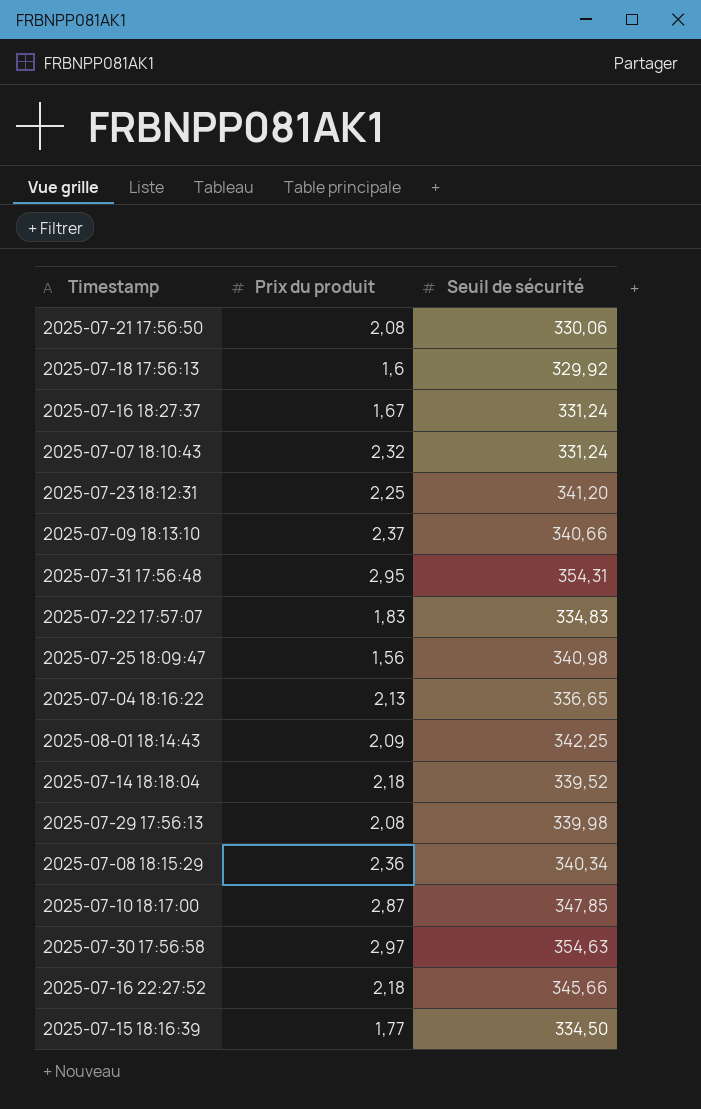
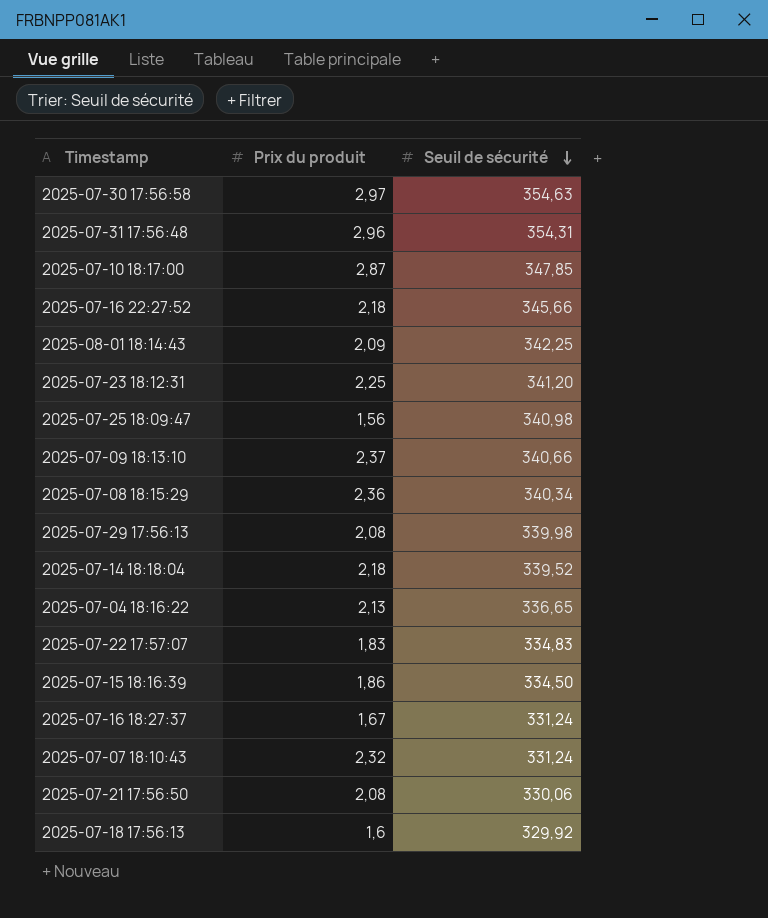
row order: none -> Seuil de sécurité descending
2025-07-31 17:56:48 | Prix du produit: 2,95 -> 2,96
2025-07-15 18:16:39 | Prix du produit: 1,77 -> 1,86

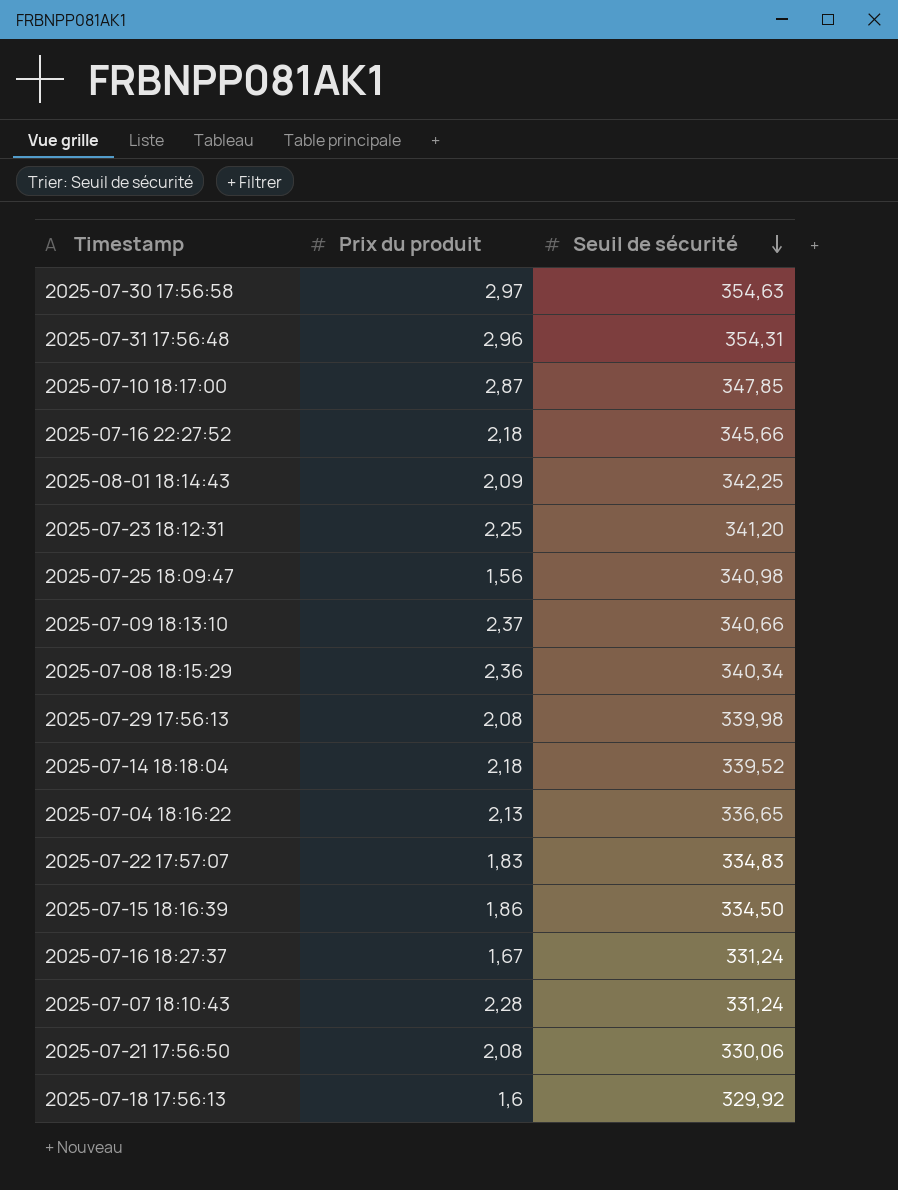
2025-07-07 18:10:43 | Prix du produit: 2,32 -> 2,28

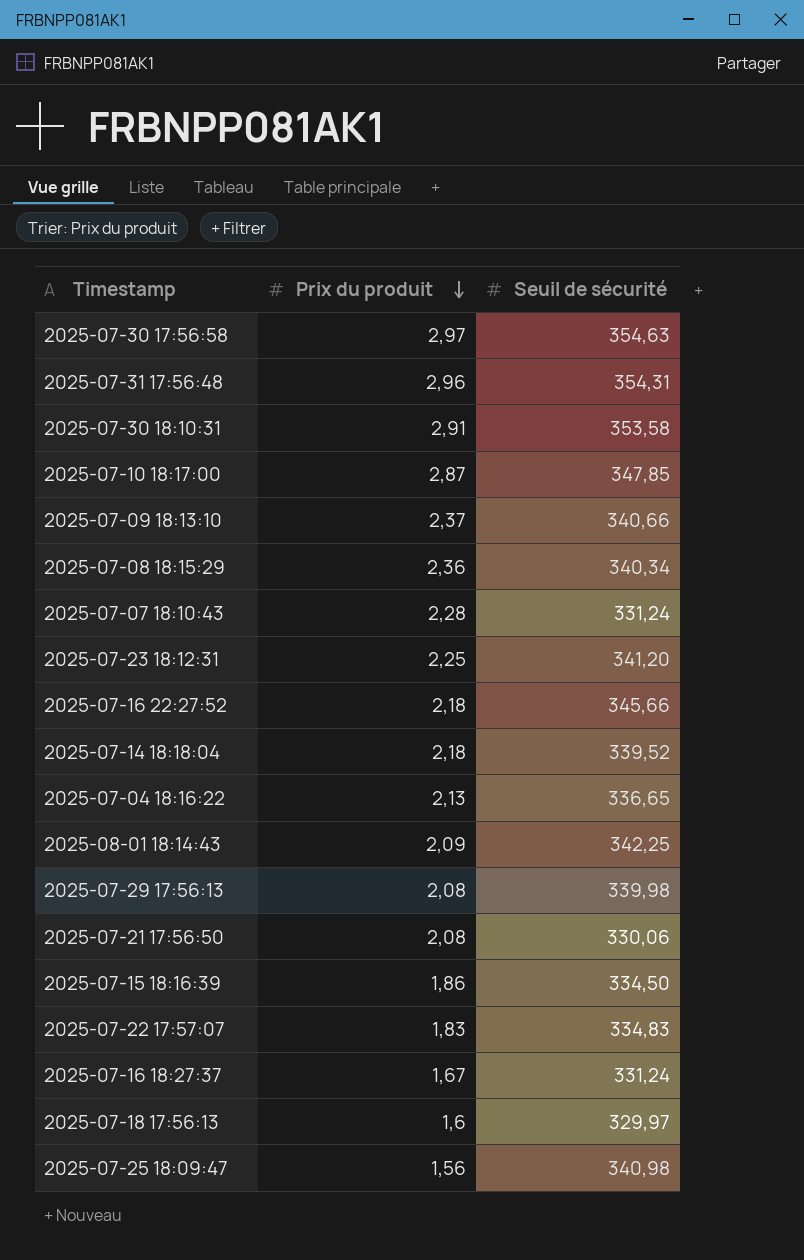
row order: Seuil de sécurité descending -> Prix du produit descending
row 2025-07-30 18:10:31: none -> 2,91 | 353,58
2025-07-18 17:56:13 | Seuil de sécurité: 329,92 -> 329,97

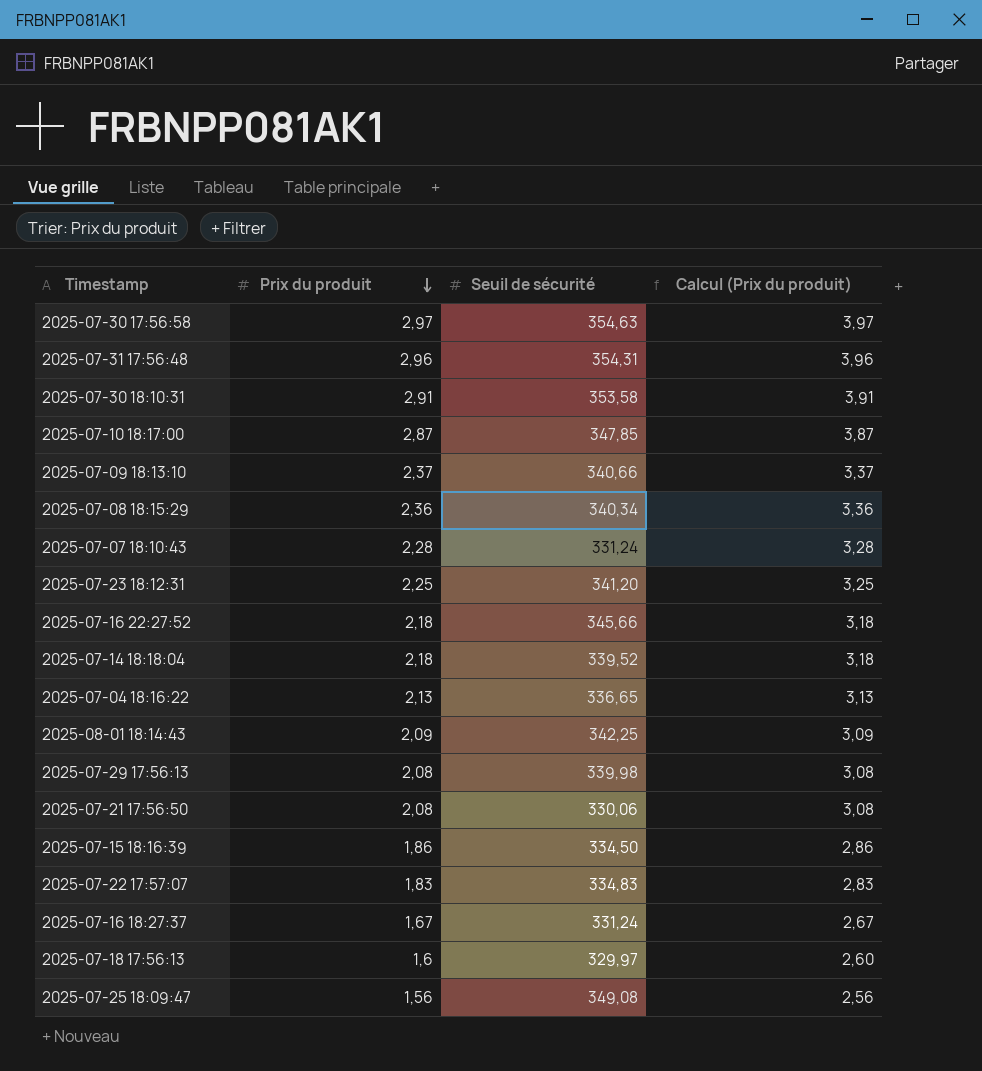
column Calcul (Prix du produit) | formula: none -> [Prix du produit] + 1
2025-07-25 18:09:47 | Seuil de sécurité: 340,98 -> 349,08

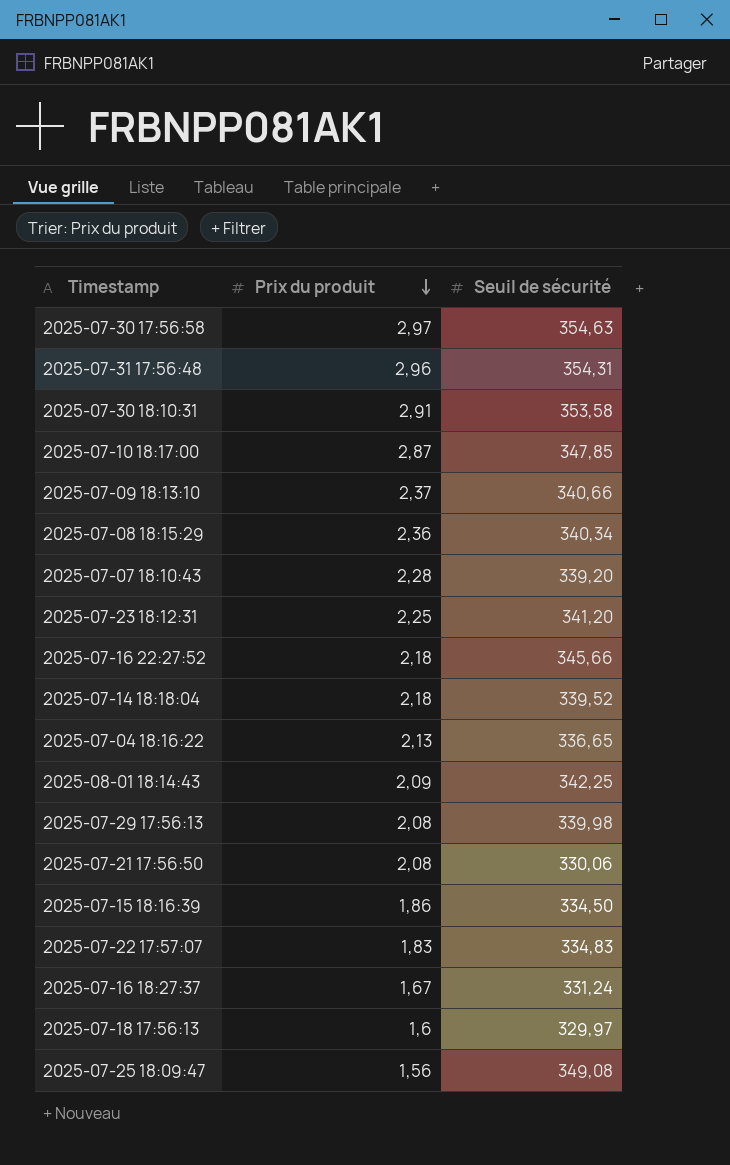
column Calcul (Prix du produit) | formula: [Prix du produit] + 1 -> none
2025-07-07 18:10:43 | Seuil de sécurité: 331,24 -> 339,20

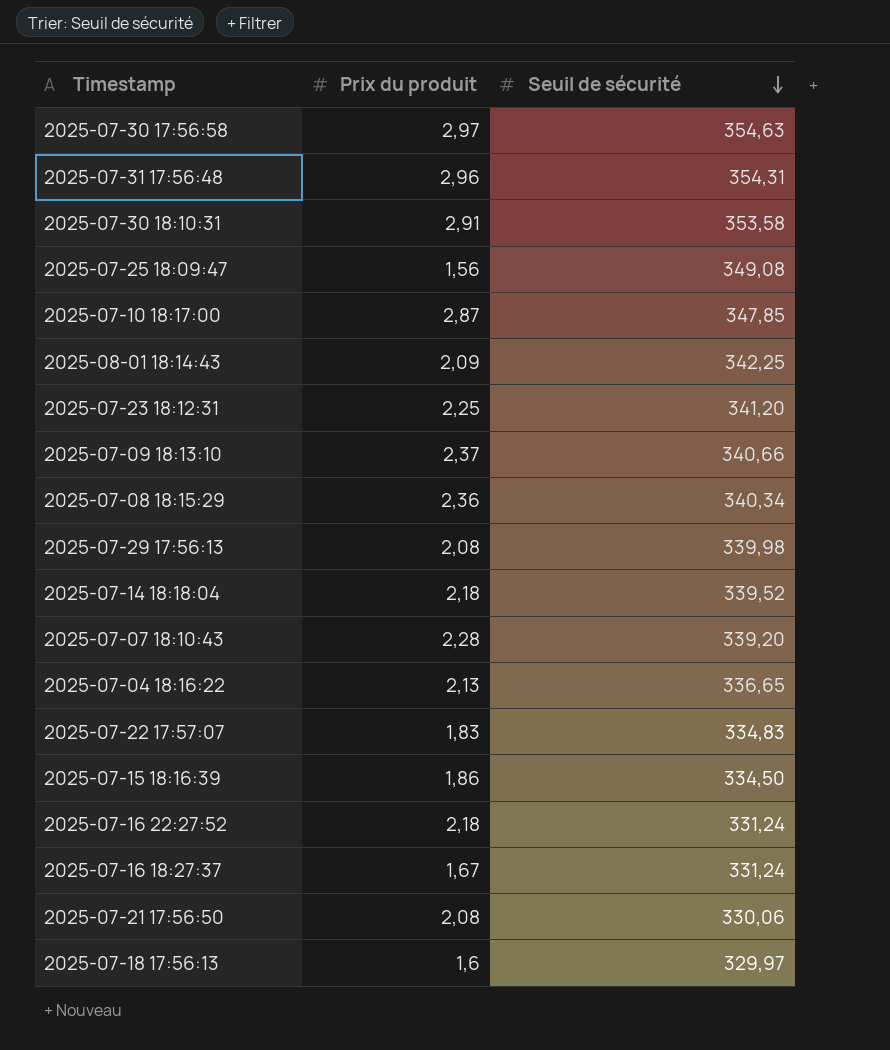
row order: Prix du produit descending -> Seuil de sécurité descending
2025-07-16 22:27:52 | Seuil de sécurité: 345,66 -> 331,24

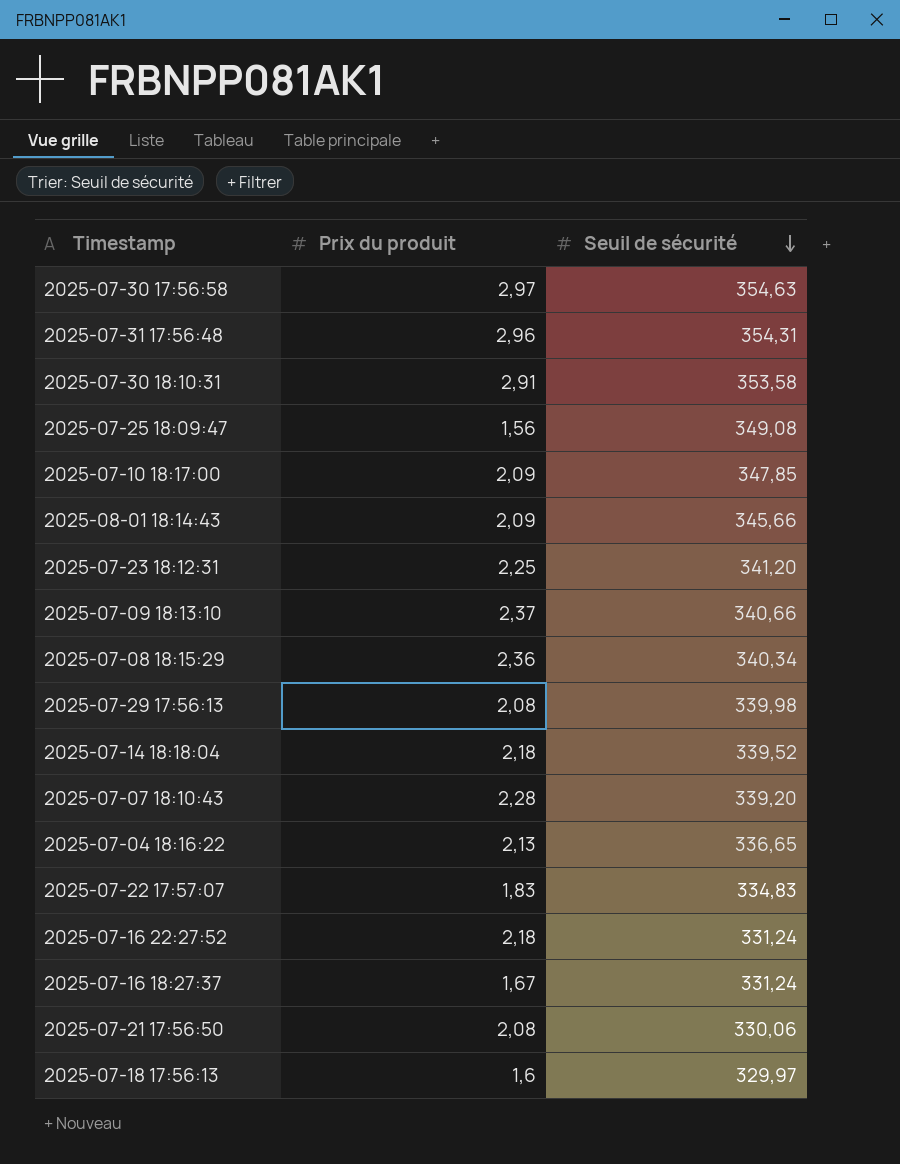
row 2025-07-15 18:16:39: 1,86 | 334,50 -> none
2025-07-10 18:17:00 | Prix du produit: 2,87 -> 2,09
2025-08-01 18:14:43 | Seuil de sécurité: 342,25 -> 345,66

